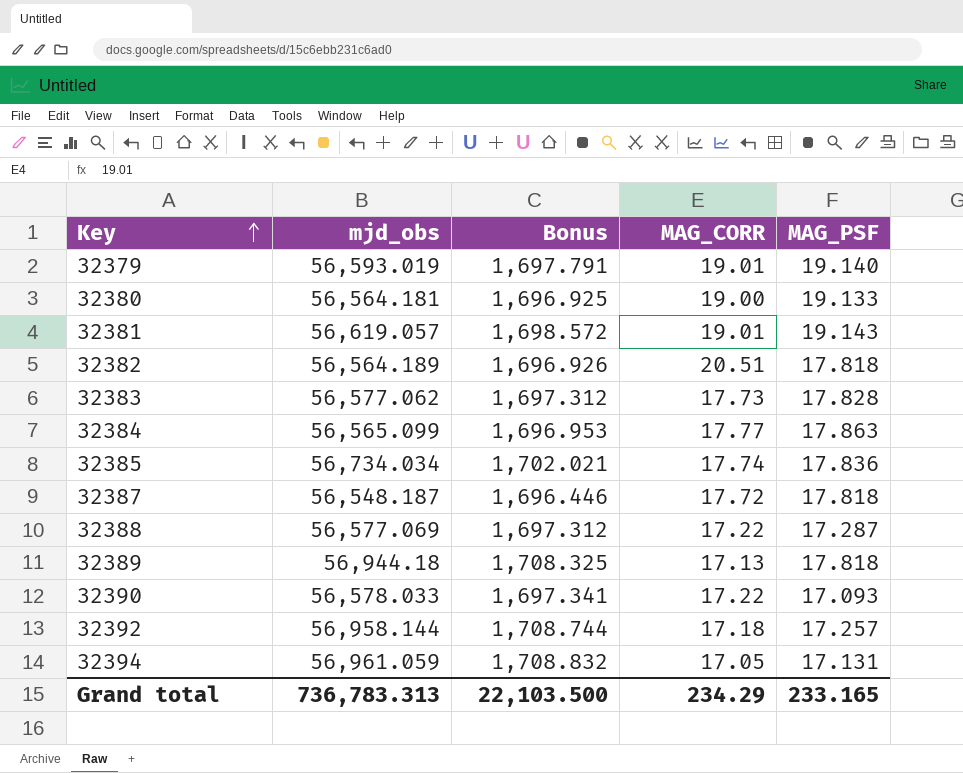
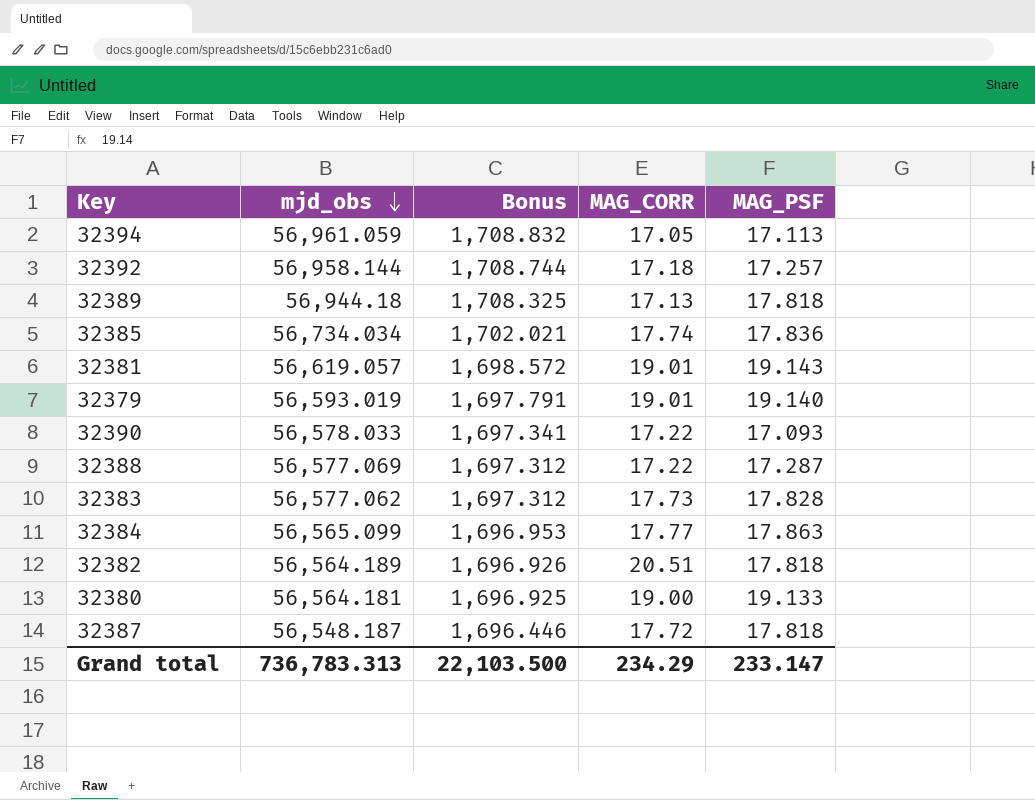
row order: Key ascending -> mjd_obs descending
32394 | MAG_PSF: 17.131 -> 17.113
Grand total | MAG_PSF: 233.165 -> 233.147

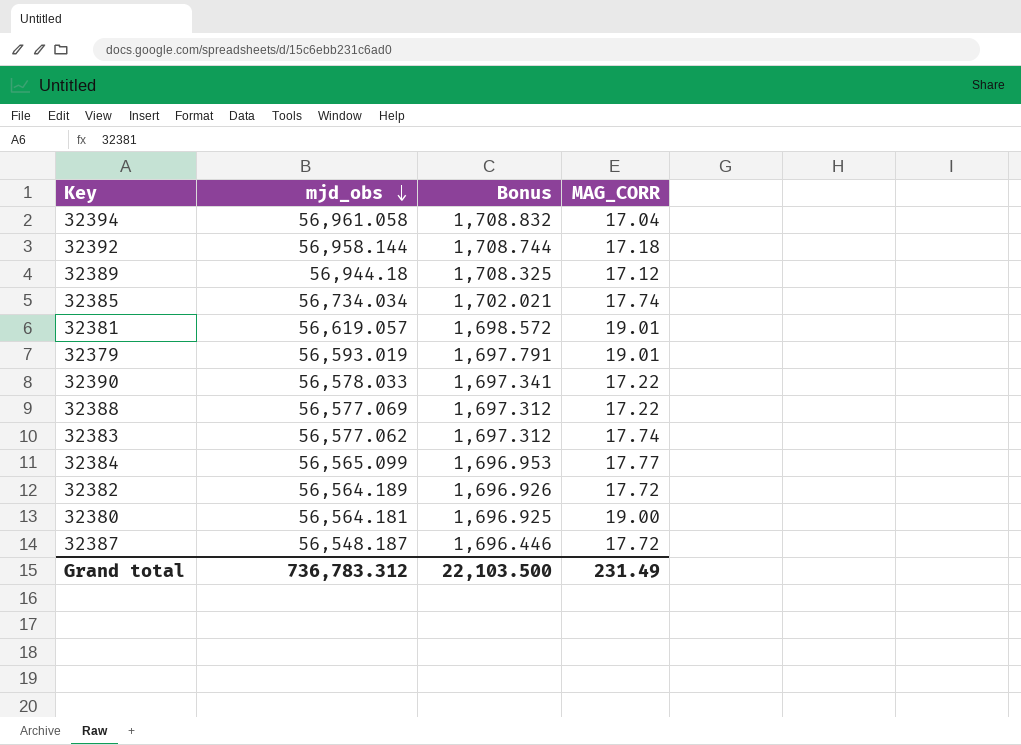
column MAG_PSF | position: 5 -> none
32394 | mjd_obs: 56,961.059 -> 56,961.058
32394 | MAG_CORR: 17.05 -> 17.04
32389 | MAG_CORR: 17.13 -> 17.12
32383 | MAG_CORR: 17.73 -> 17.74
32382 | MAG_CORR: 20.51 -> 17.72
Grand total | mjd_obs: 736,783.313 -> 736,783.312
Grand total | MAG_CORR: 234.29 -> 231.49

